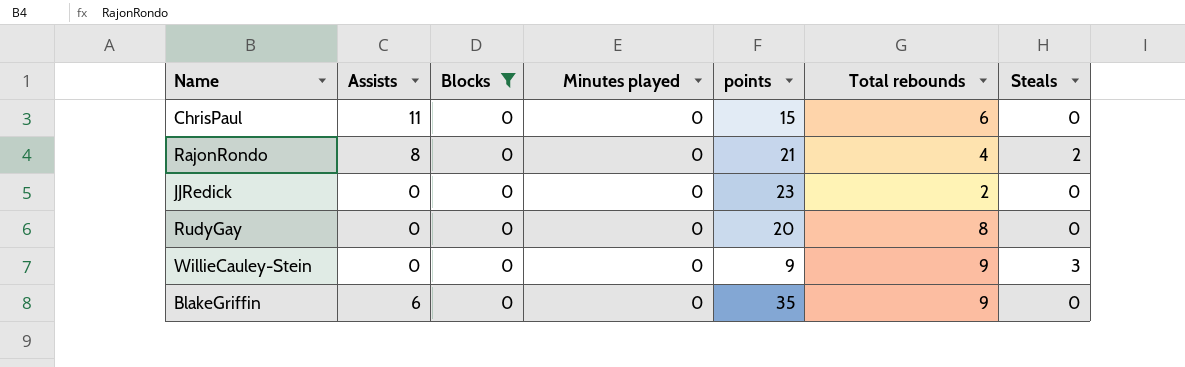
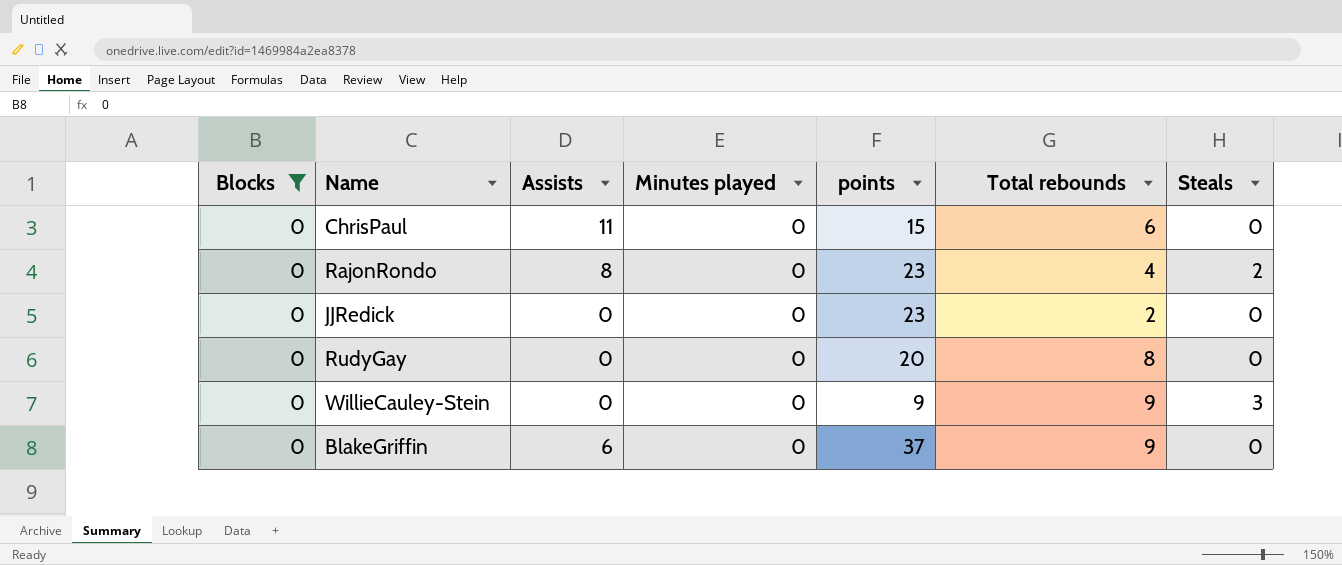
column Blocks | position: 3 -> 1
RajonRondo | points: 21 -> 23
BlakeGriffin | points: 35 -> 37

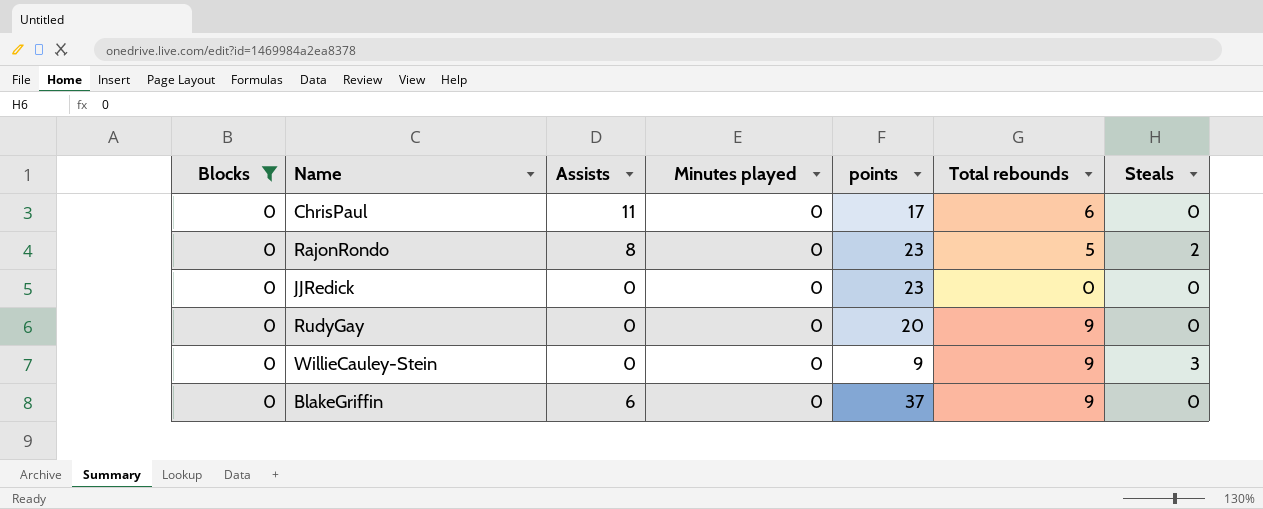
ChrisPaul | points: 15 -> 17
RajonRondo | Total rebounds: 4 -> 5
JJRedick | Total rebounds: 2 -> 0
RudyGay | Total rebounds: 8 -> 9

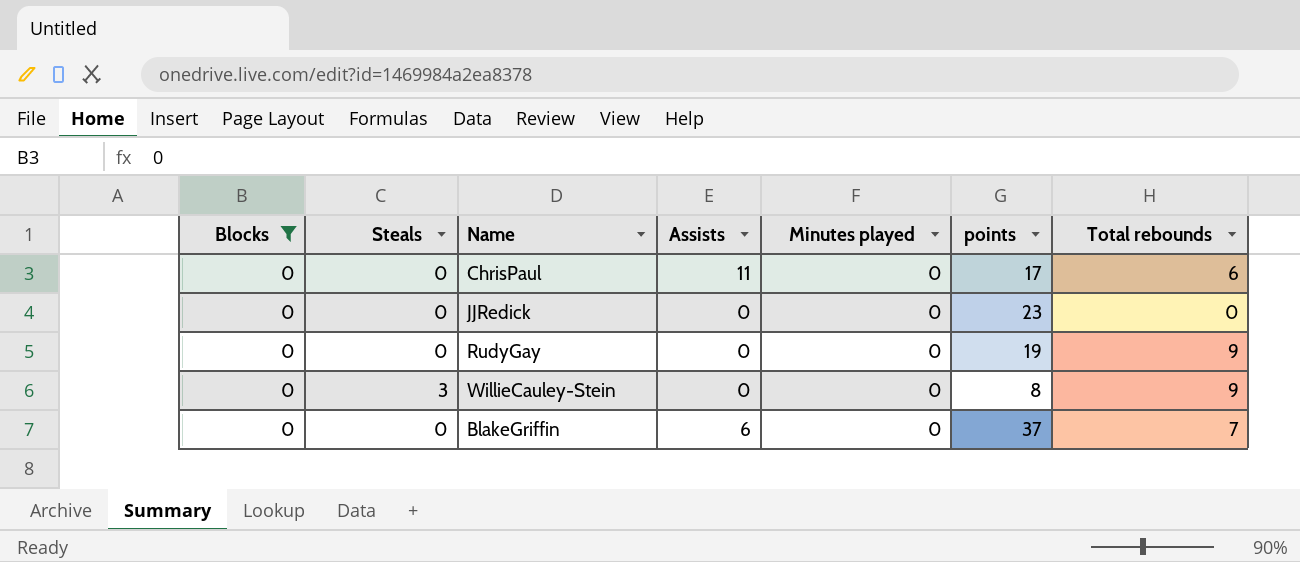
column Steals | position: 7 -> 2
row RajonRondo: 0 | 8 | 0 | 23 | 5 | 2 -> none
RudyGay | points: 20 -> 19
WillieCauley-Stein | points: 9 -> 8
BlakeGriffin | Total rebounds: 9 -> 7

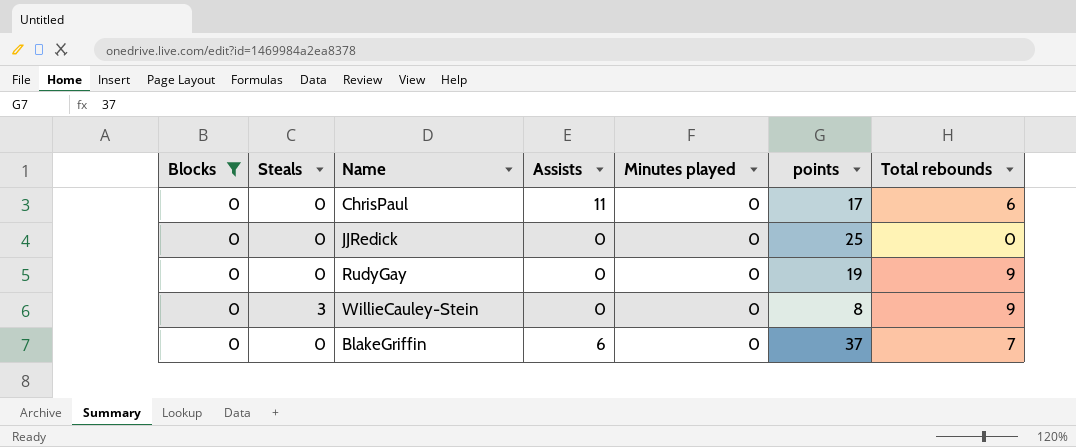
JJRedick | points: 23 -> 25

